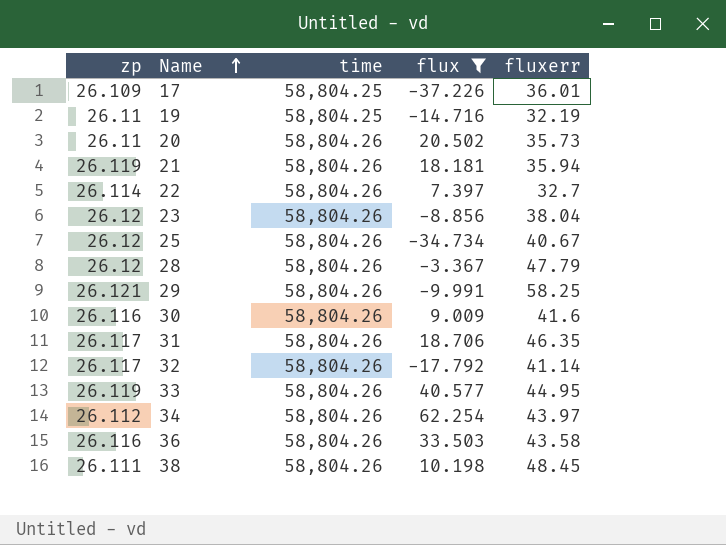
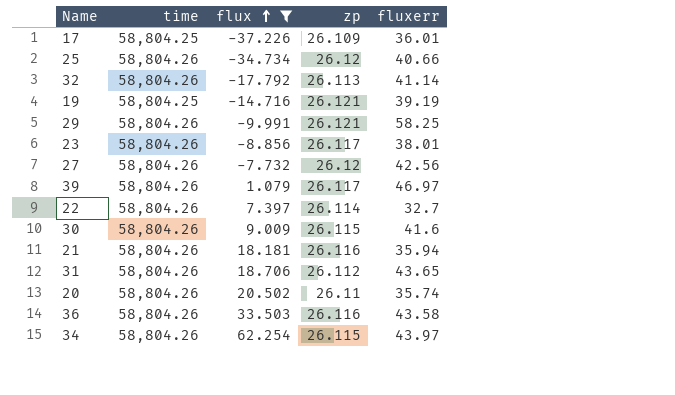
row order: Name ascending -> flux ascending
column zp | position: 1 -> 4
row 28: 26.12 | 58,804.26 | -3.367 | 47.79 -> none
row 33: 26.119 | 58,804.26 | 40.577 | 44.95 -> none
row 38: 26.111 | 58,804.26 | 10.198 | 48.45 -> none
25 | fluxerr: 40.67 -> 40.66
32 | zp: 26.117 -> 26.113
19 | zp: 26.11 -> 26.121
19 | fluxerr: 32.19 -> 39.19
23 | zp: 26.12 -> 26.117
23 | fluxerr: 38.04 -> 38.01
row 27: none -> 58,804.26 | -7.732 | 26.12 | 42.56
row 39: none -> 58,804.26 | 1.079 | 26.117 | 46.97
30 | zp: 26.116 -> 26.115
21 | zp: 26.119 -> 26.116
31 | zp: 26.117 -> 26.112
31 | fluxerr: 46.35 -> 43.65
20 | fluxerr: 35.73 -> 35.74
34 | zp: 26.112 -> 26.115

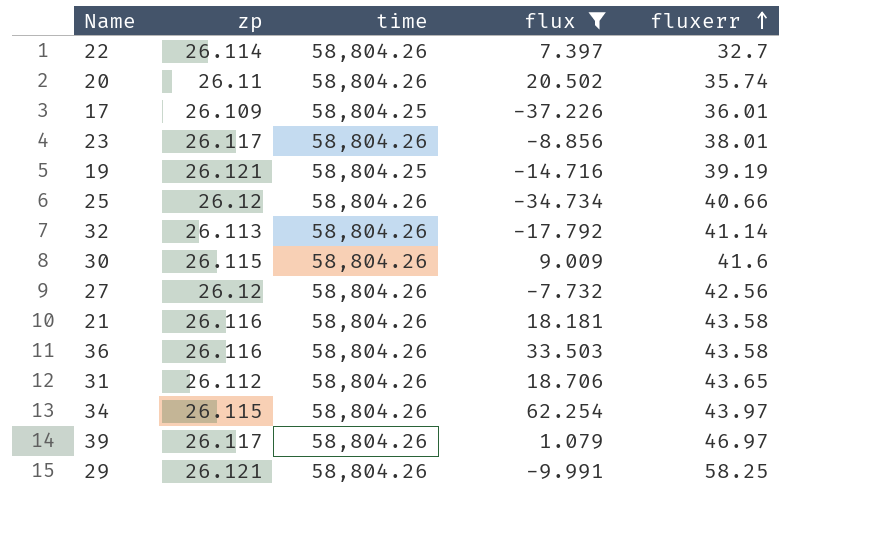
row order: flux ascending -> fluxerr ascending
column zp | position: 4 -> 2
21 | fluxerr: 35.94 -> 43.58

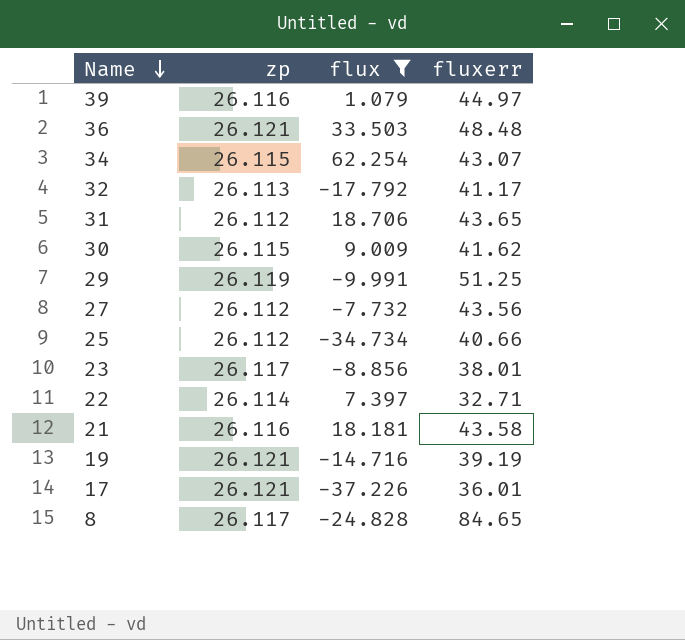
row order: fluxerr ascending -> Name descending
column time | position: 3 -> none
row 20: 26.11 | 58,804.26 | 20.502 | 35.74 -> none
39 | zp: 26.117 -> 26.116
39 | fluxerr: 46.97 -> 44.97
36 | zp: 26.116 -> 26.121
36 | fluxerr: 43.58 -> 48.48
34 | fluxerr: 43.97 -> 43.07
32 | fluxerr: 41.14 -> 41.17
30 | fluxerr: 41.6 -> 41.62
29 | zp: 26.121 -> 26.119
29 | fluxerr: 58.25 -> 51.25
27 | zp: 26.12 -> 26.112
27 | fluxerr: 42.56 -> 43.56
25 | zp: 26.12 -> 26.112
22 | fluxerr: 32.7 -> 32.71
17 | zp: 26.109 -> 26.121
row 8: none -> 26.117 | -24.828 | 84.65

